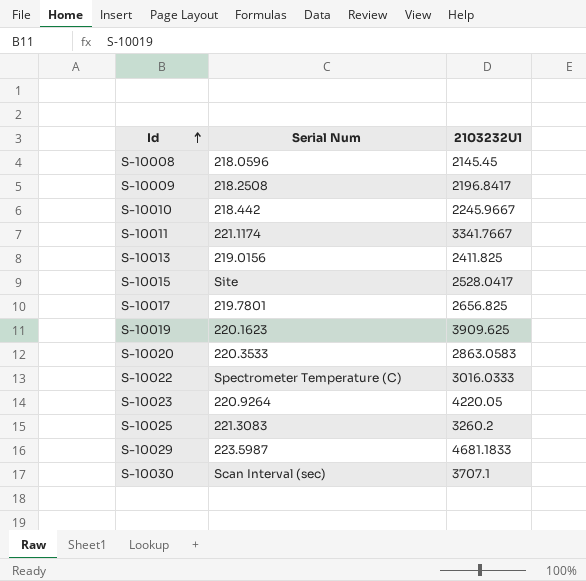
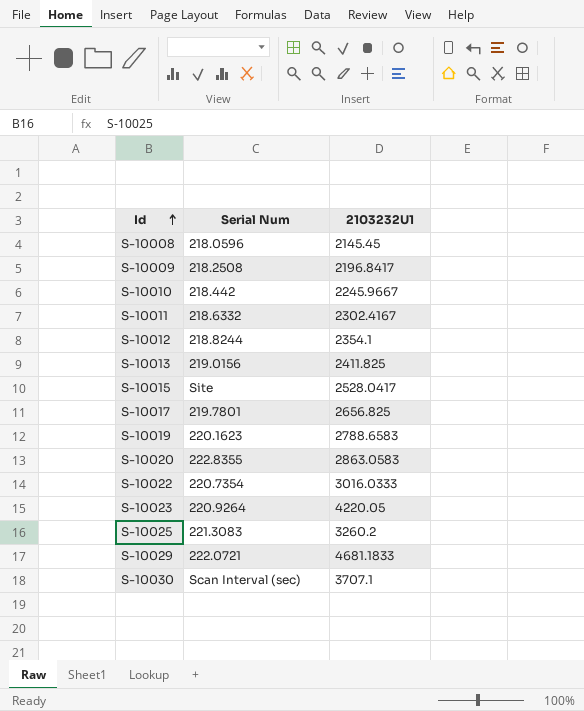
S-10011 | Serial Num: 221.1174 -> 218.6332
S-10011 | 2103232U1: 3341.7667 -> 2302.4167
row S-10012: none -> 218.8244 | 2354.1
S-10019 | 2103232U1: 3909.625 -> 2788.6583
S-10020 | Serial Num: 220.3533 -> 222.8355
S-10022 | Serial Num: Spectrometer Temperature (C) -> 220.7354
S-10029 | Serial Num: 223.5987 -> 222.0721

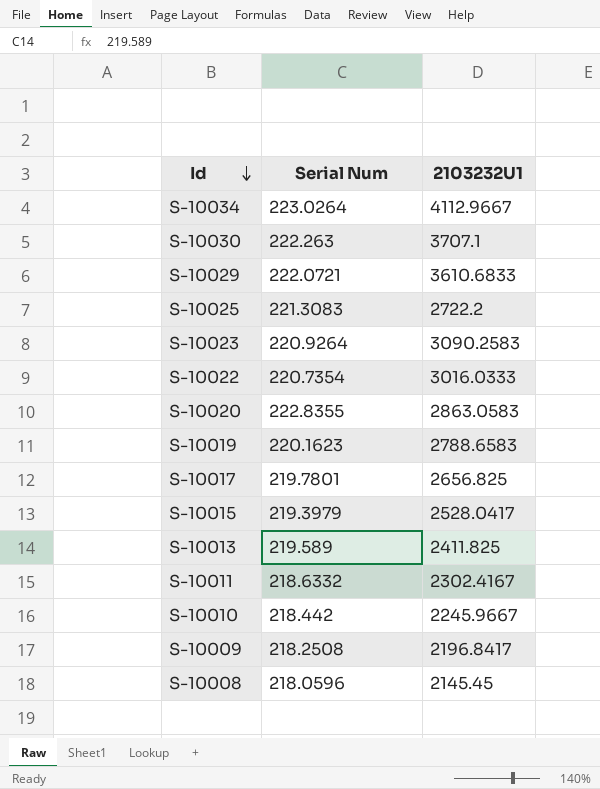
row order: Id ascending -> Id descending
row S-10012: 218.8244 | 2354.1 -> none
row S-10034: none -> 223.0264 | 4112.9667
S-10030 | Serial Num: Scan Interval (sec) -> 222.263
S-10029 | 2103232U1: 4681.1833 -> 3610.6833
S-10025 | 2103232U1: 3260.2 -> 2722.2
S-10023 | 2103232U1: 4220.05 -> 3090.2583
S-10015 | Serial Num: Site -> 219.3979
S-10013 | Serial Num: 219.0156 -> 219.589

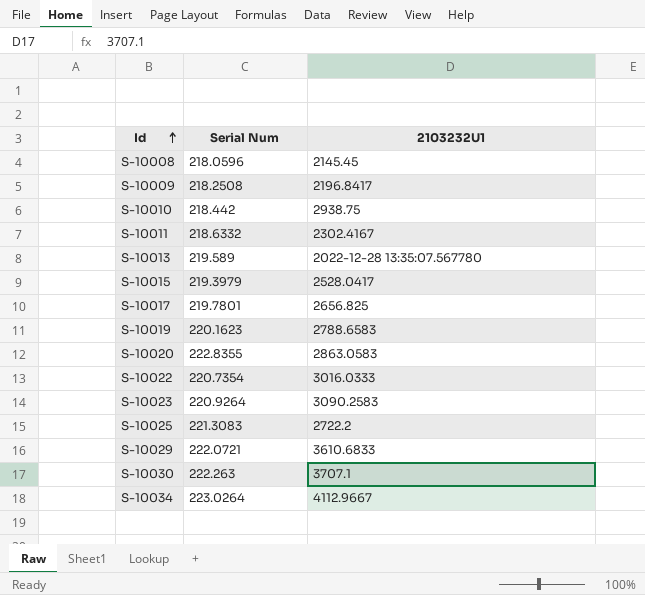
row order: Id descending -> Id ascending
S-10010 | 2103232U1: 2245.9667 -> 2938.75
S-10013 | 2103232U1: 2411.825 -> 2022-12-28 13:35:07.567780

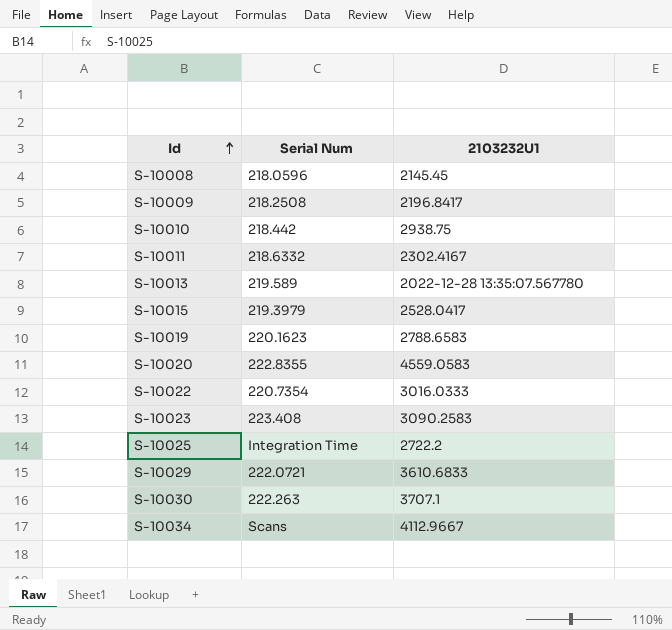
row S-10017: 219.7801 | 2656.825 -> none
S-10020 | 2103232U1: 2863.0583 -> 4559.0583
S-10023 | Serial Num: 220.9264 -> 223.408
S-10025 | Serial Num: 221.3083 -> Integration Time
S-10034 | Serial Num: 223.0264 -> Scans

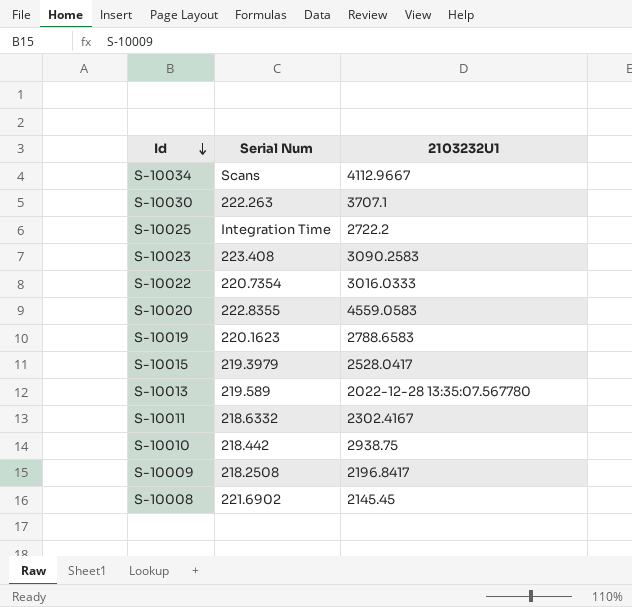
row order: Id ascending -> Id descending
row S-10029: 222.0721 | 3610.6833 -> none
S-10008 | Serial Num: 218.0596 -> 221.6902

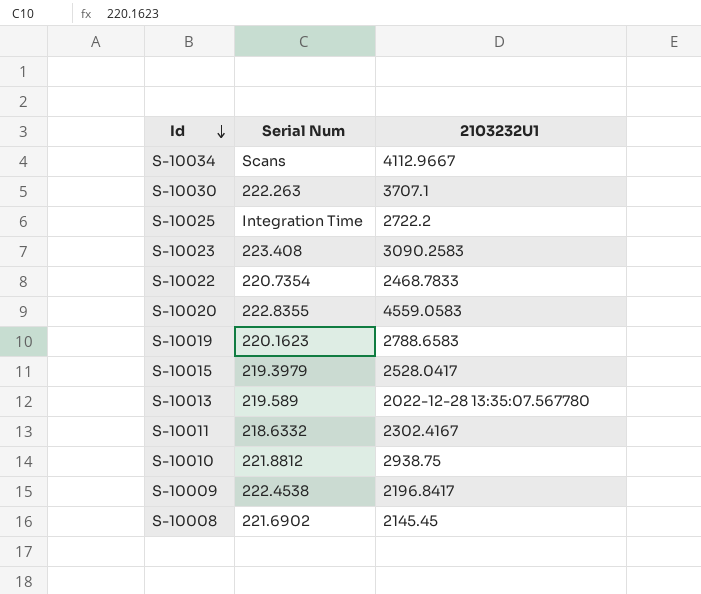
S-10022 | 2103232U1: 3016.0333 -> 2468.7833
S-10010 | Serial Num: 218.442 -> 221.8812
S-10009 | Serial Num: 218.2508 -> 222.4538

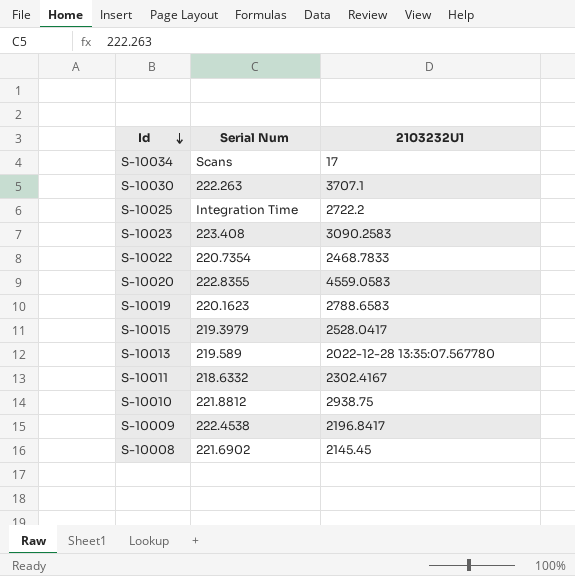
S-10034 | 2103232U1: 4112.9667 -> 17

